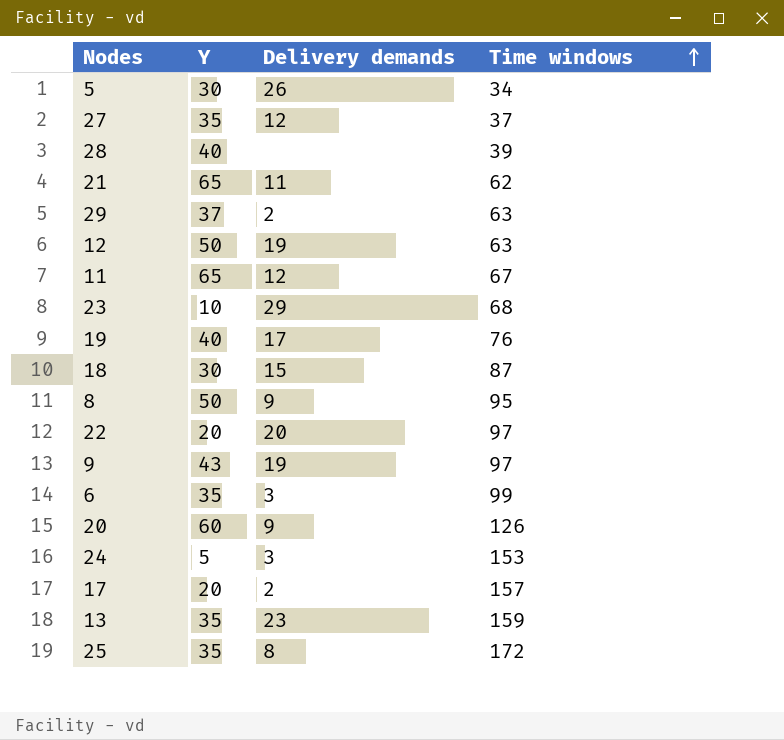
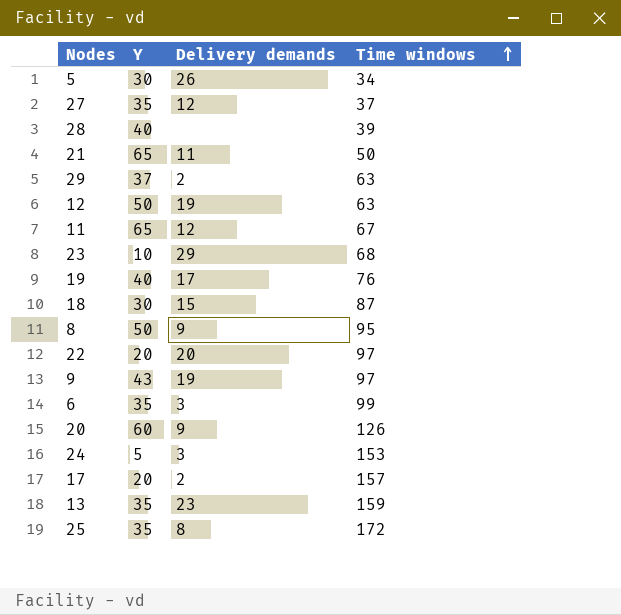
21 | Time windows: 62 -> 50

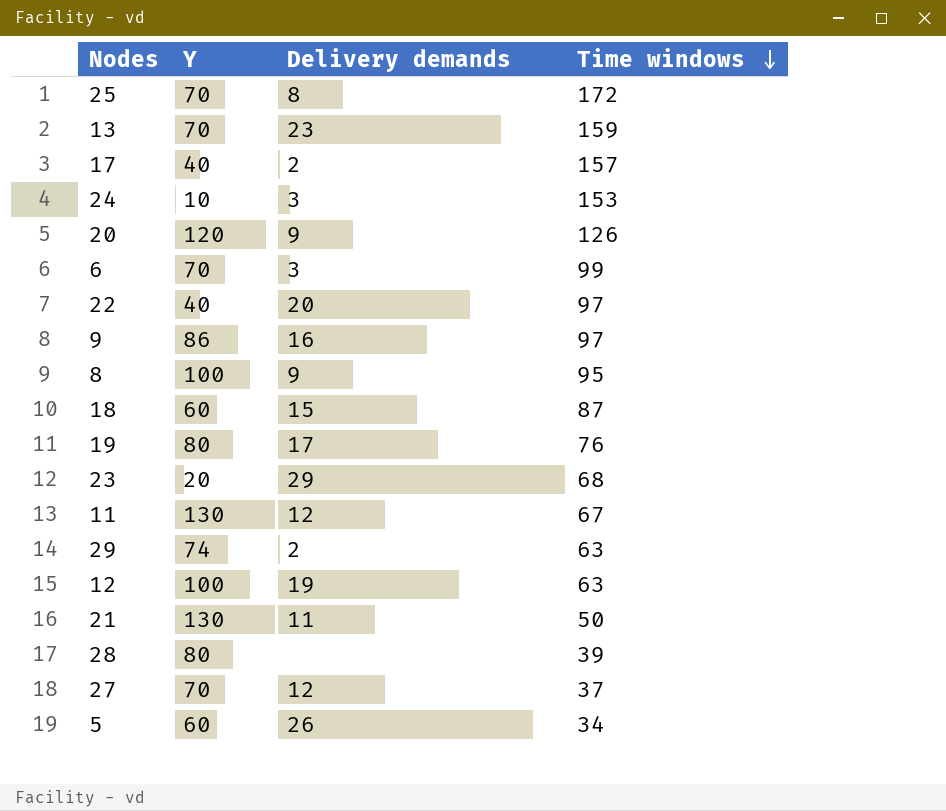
row order: Time windows ascending -> Time windows descending
25 | Y: 35 -> 70
13 | Y: 35 -> 70
17 | Y: 20 -> 40
24 | Y: 5 -> 10
20 | Y: 60 -> 120
6 | Y: 35 -> 70
22 | Y: 20 -> 40
9 | Y: 43 -> 86
9 | Delivery demands: 19 -> 16
8 | Y: 50 -> 100
18 | Y: 30 -> 60
19 | Y: 40 -> 80
23 | Y: 10 -> 20
11 | Y: 65 -> 130
29 | Y: 37 -> 74
12 | Y: 50 -> 100
21 | Y: 65 -> 130
28 | Y: 40 -> 80
27 | Y: 35 -> 70
5 | Y: 30 -> 60

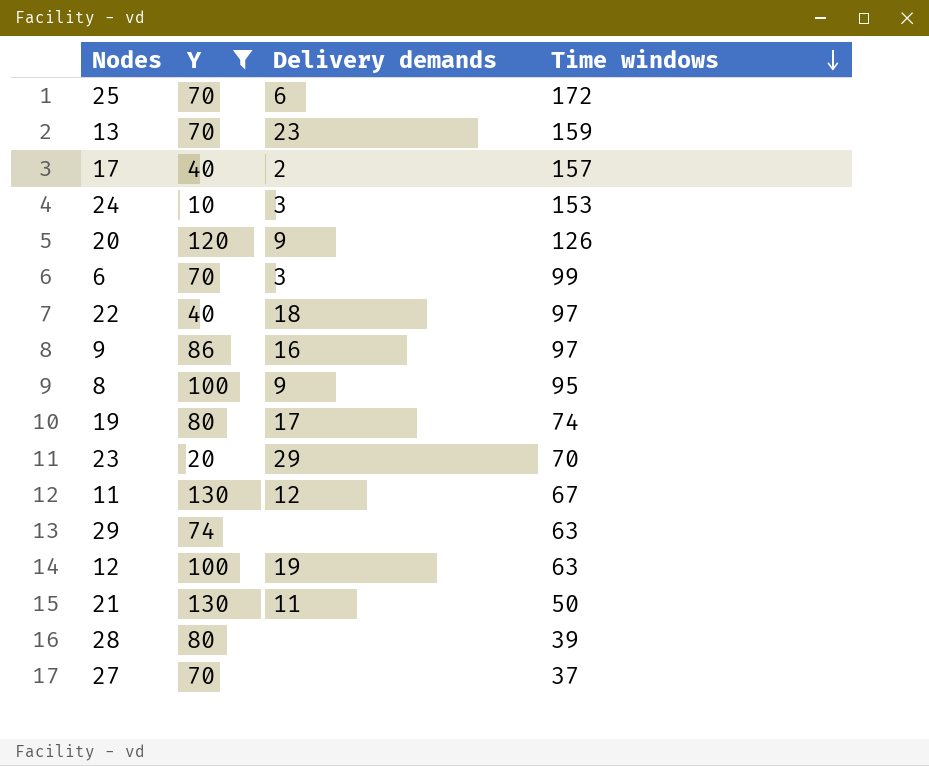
filter: none -> Y != 60
25 | Delivery demands: 8 -> 6
22 | Delivery demands: 20 -> 18
19 | Time windows: 76 -> 74
23 | Time windows: 68 -> 70
29 | Delivery demands: 2 -> none
27 | Delivery demands: 12 -> none

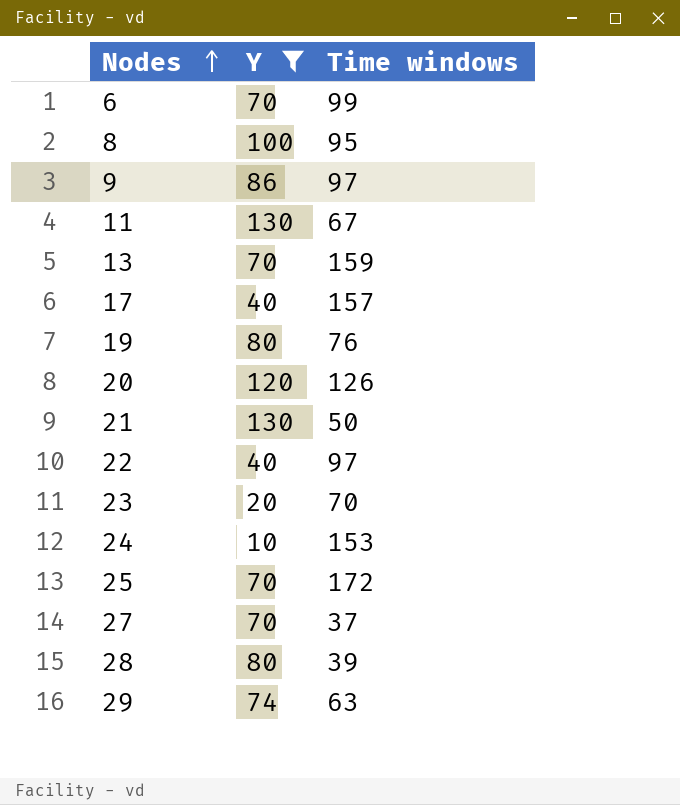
row order: Time windows descending -> Nodes ascending
column Delivery demands | position: 3 -> none
row 12: 100 | 19 | 63 -> none
19 | Time windows: 74 -> 76

